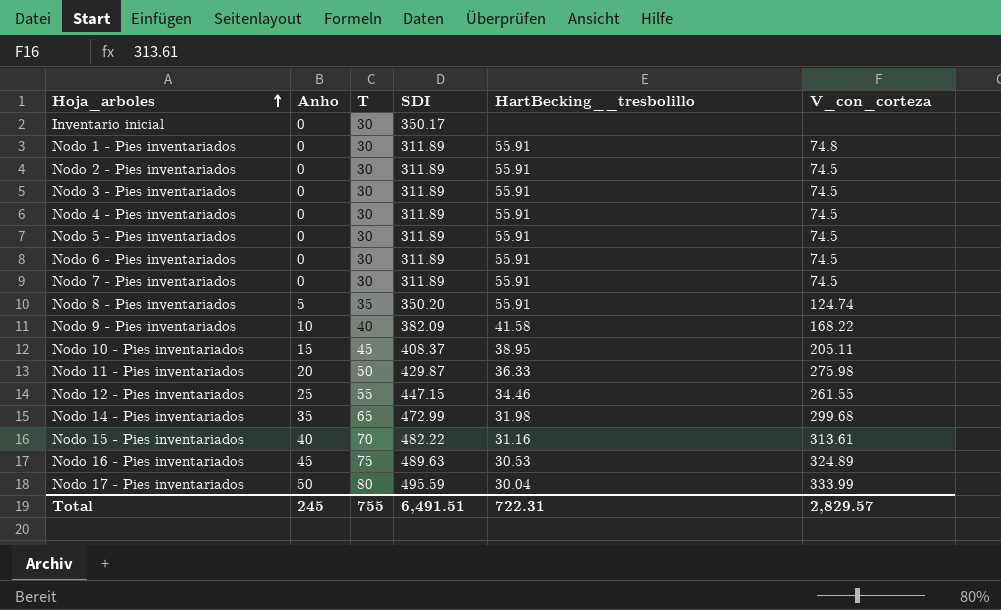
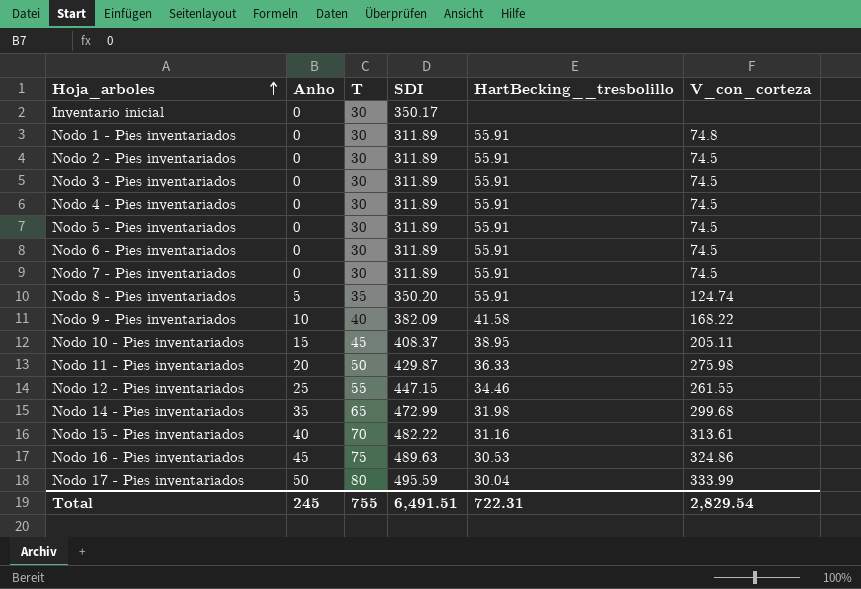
Nodo 16 - Pies inventariados | V_con_corteza: 324.89 -> 324.86
Total | V_con_corteza: 2,829.57 -> 2,829.54

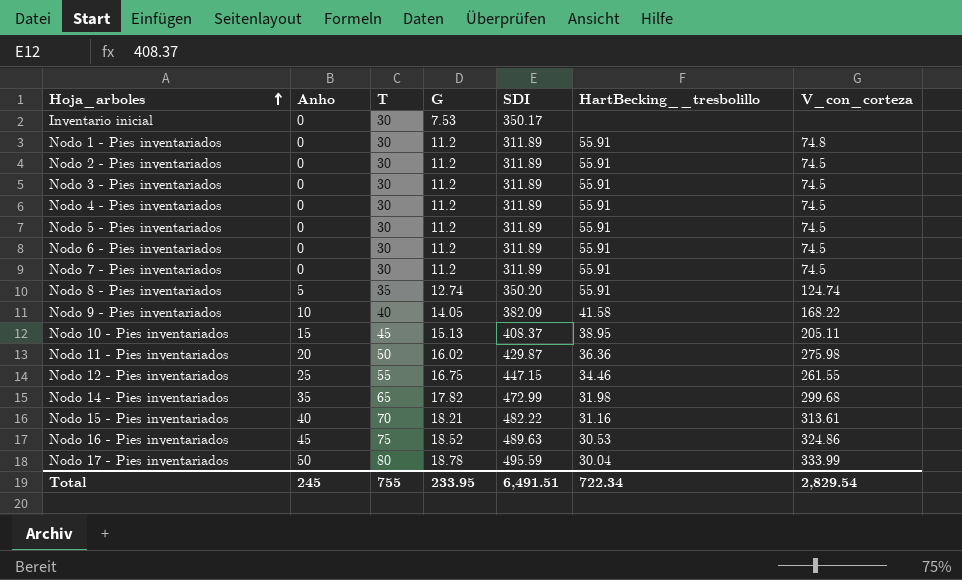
column G | position: none -> 4
Nodo 11 - Pies inventariados | HartBecking__tresbolillo: 36.33 -> 36.36
Total | HartBecking__tresbolillo: 722.31 -> 722.34

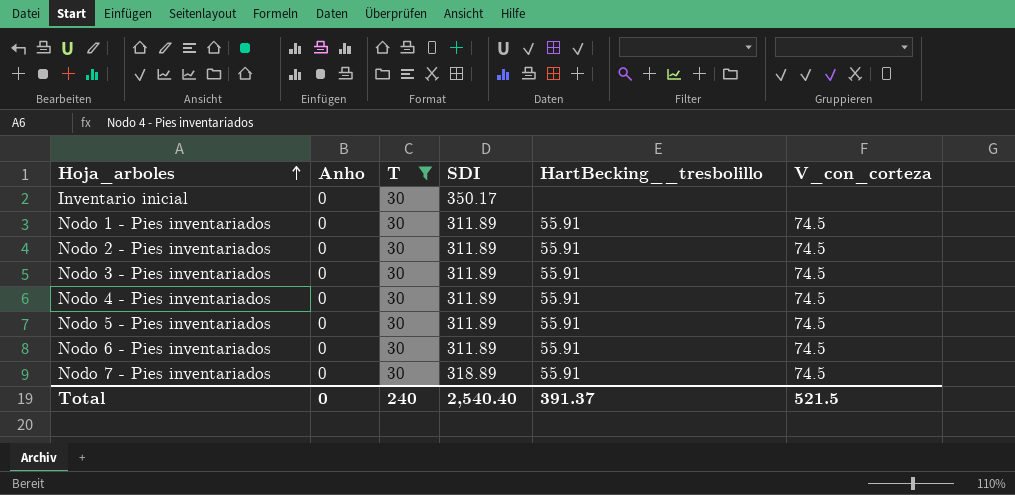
filter: none -> T = 30
column G | position: 4 -> none
Nodo 1 - Pies inventariados | V_con_corteza: 74.8 -> 74.5
Nodo 7 - Pies inventariados | SDI: 311.89 -> 318.89
Total | Anho: 245 -> 0
Total | T: 755 -> 240
Total | SDI: 6,491.51 -> 2,540.40
Total | HartBecking__tresbolillo: 722.34 -> 391.37
Total | V_con_corteza: 2,829.54 -> 521.5

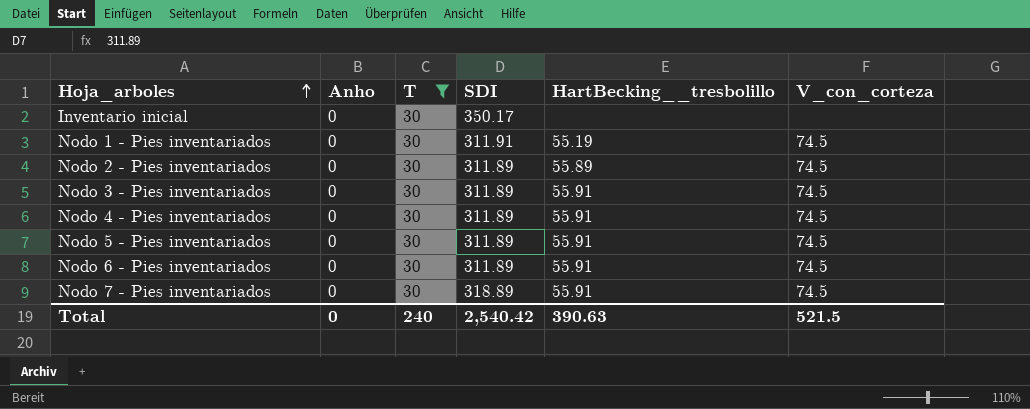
Nodo 1 - Pies inventariados | SDI: 311.89 -> 311.91
Nodo 1 - Pies inventariados | HartBecking__tresbolillo: 55.91 -> 55.19
Nodo 2 - Pies inventariados | HartBecking__tresbolillo: 55.91 -> 55.89
Total | SDI: 2,540.40 -> 2,540.42
Total | HartBecking__tresbolillo: 391.37 -> 390.63

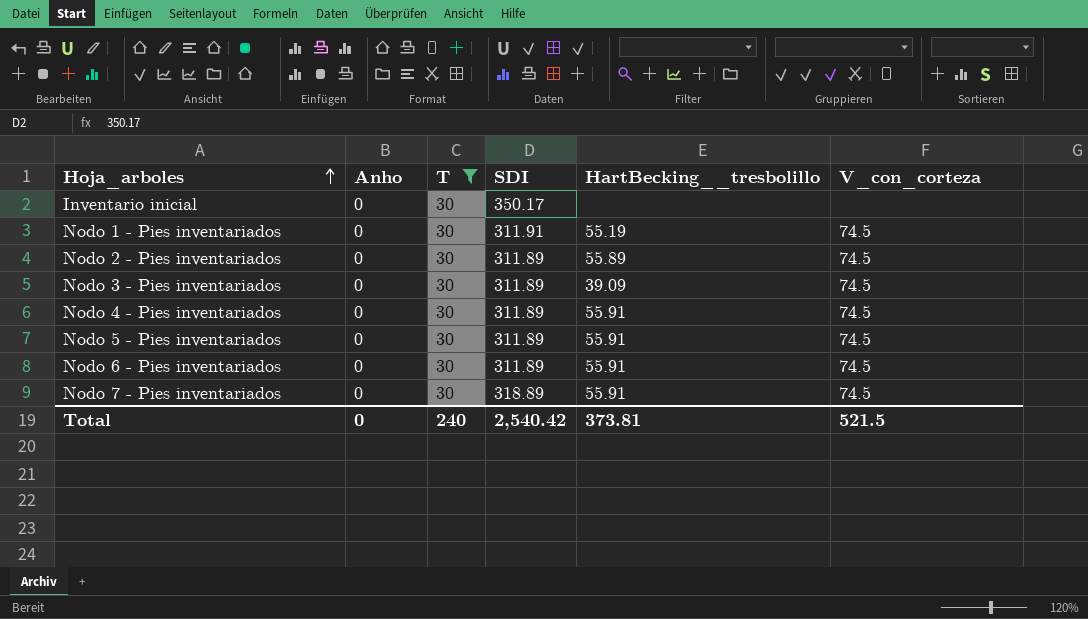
Nodo 3 - Pies inventariados | HartBecking__tresbolillo: 55.91 -> 39.09
Total | HartBecking__tresbolillo: 390.63 -> 373.81

